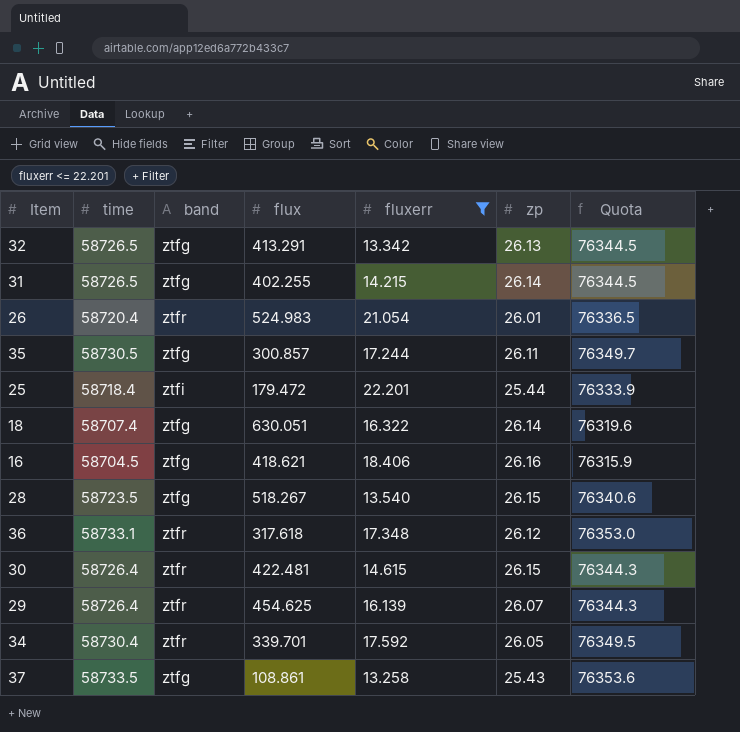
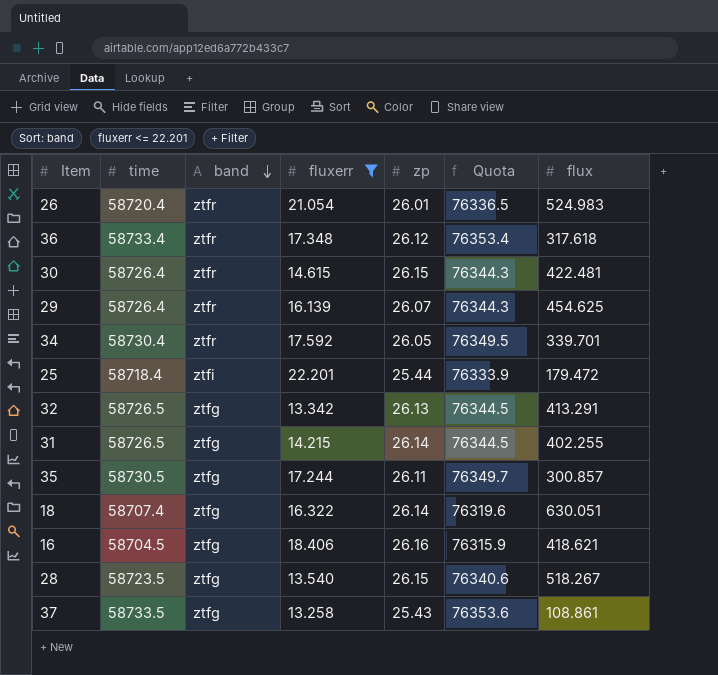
row order: none -> band descending
column flux | position: 4 -> 7
36 | time: 58733.1 -> 58733.4
36 | Quota: 76353.0 -> 76353.4

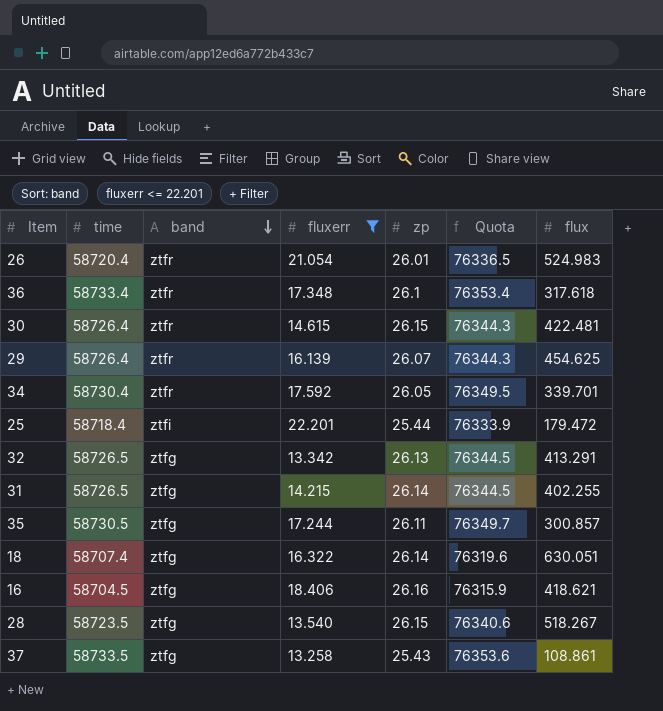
36 | zp: 26.12 -> 26.1

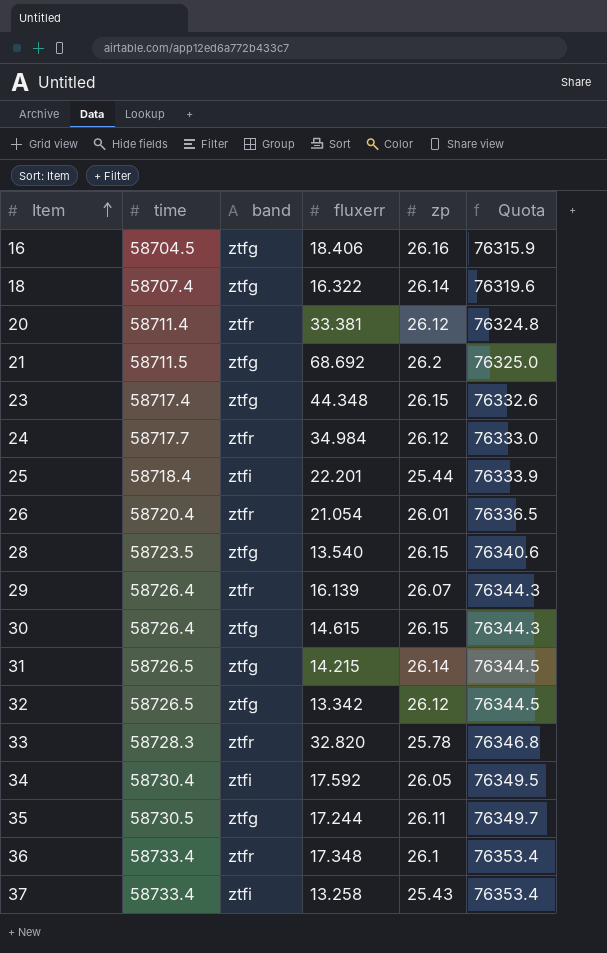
filter: fluxerr <= 22.201 -> none
row order: band descending -> Item ascending
column flux | position: 7 -> none
30 | band: ztfr -> ztfg
32 | zp: 26.13 -> 26.12
34 | band: ztfr -> ztfi
37 | time: 58733.5 -> 58733.4
37 | band: ztfg -> ztfi
37 | Quota: 76353.6 -> 76353.4

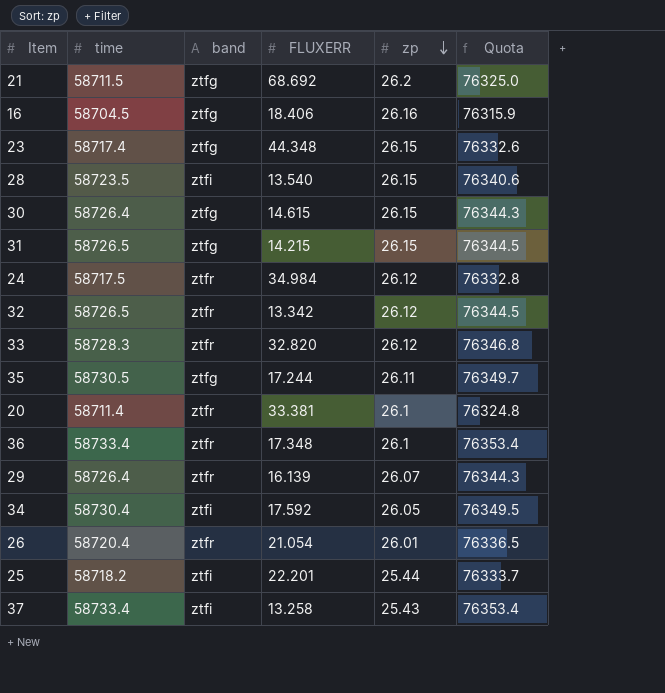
row order: Item ascending -> zp descending
column name: fluxerr -> FLUXERR
row 18: 58707.4 | ztfg | 16.322 | 26.14 | 76319.6 -> none
28 | band: ztfg -> ztfi
31 | zp: 26.14 -> 26.15
24 | time: 58717.7 -> 58717.5
24 | Quota: 76333.0 -> 76332.8
32 | band: ztfg -> ztfr
33 | zp: 25.78 -> 26.12
20 | zp: 26.12 -> 26.1
25 | time: 58718.4 -> 58718.2
25 | Quota: 76333.9 -> 76333.7

